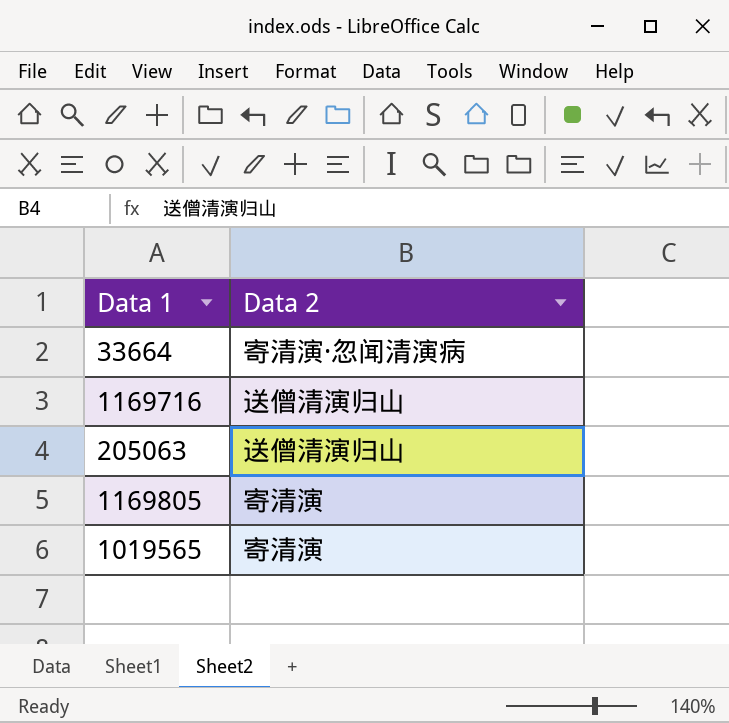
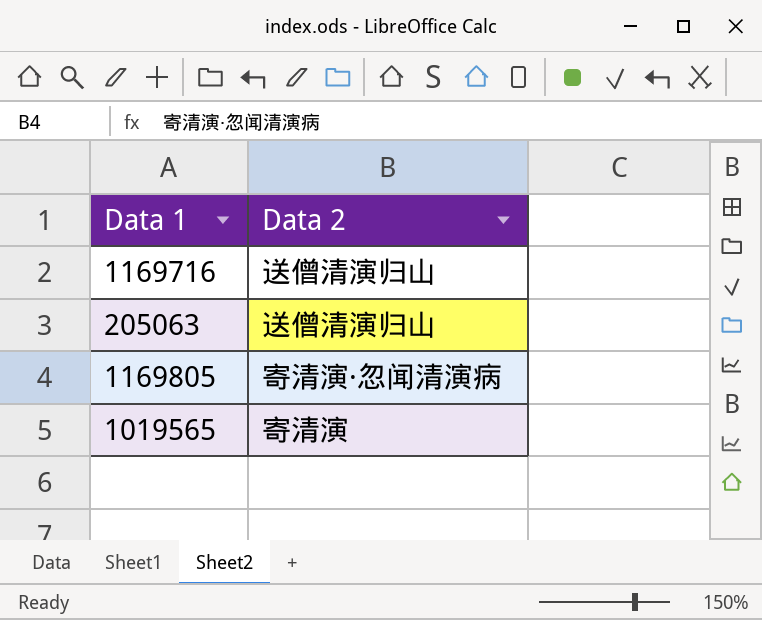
row 33664: 寄清演·忽闻清演病 -> none
1169805 | Data 2: 寄清演 -> 寄清演·忽闻清演病

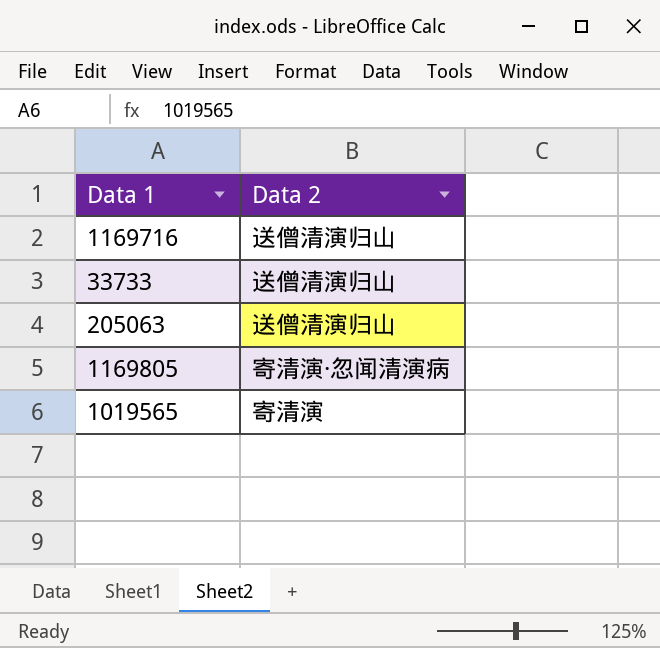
row 33733: none -> 送僧清演归山

